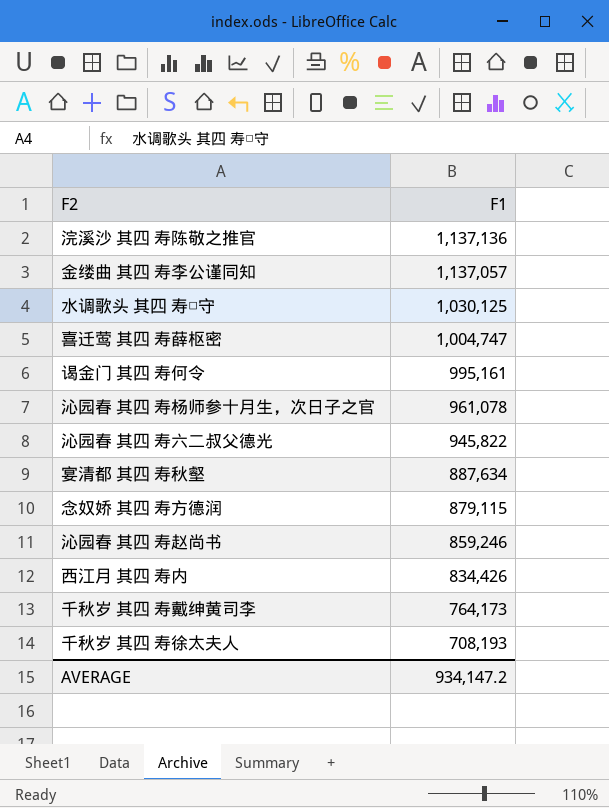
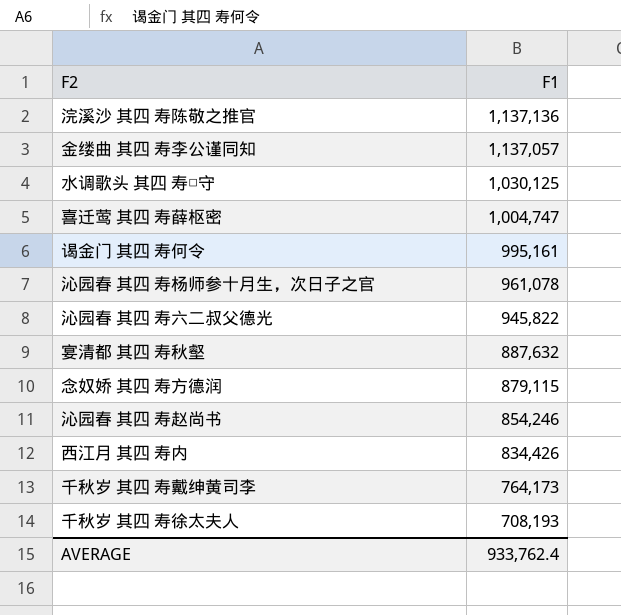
宴清都 其四 寿秋壑 | F1: 887,634 -> 887,632
沁园春 其四 寿赵尚书 | F1: 859,246 -> 854,246
AVERAGE | F1: 934,147.2 -> 933,762.4

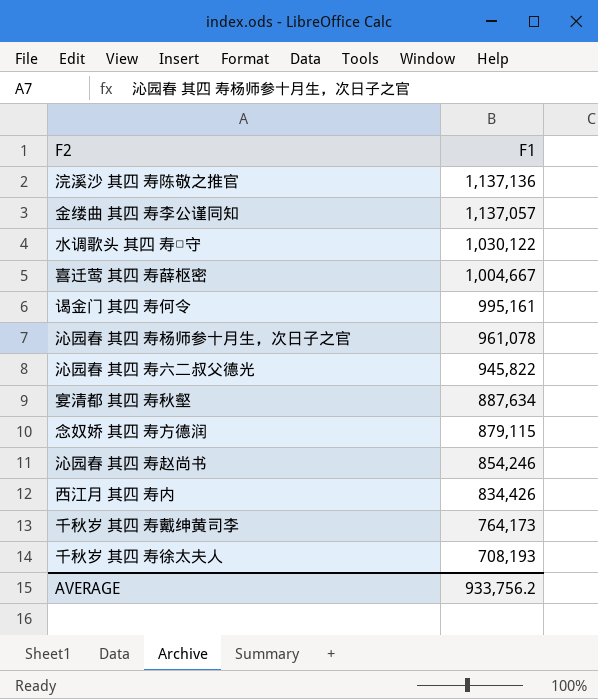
水调歌头 其四 寿□守 | F1: 1,030,125 -> 1,030,122
喜迁莺 其四 寿薛枢密 | F1: 1,004,747 -> 1,004,667
宴清都 其四 寿秋壑 | F1: 887,632 -> 887,634
AVERAGE | F1: 933,762.4 -> 933,756.2

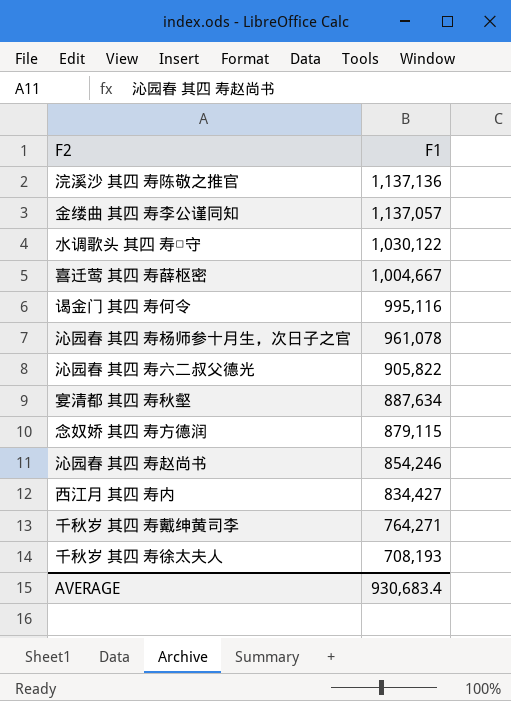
谒金门 其四 寿何令 | F1: 995,161 -> 995,116
沁园春 其四 寿六二叔父德光 | F1: 945,822 -> 905,822
西江月 其四 寿内 | F1: 834,426 -> 834,427
千秋岁 其四 寿戴绅黄司李 | F1: 764,173 -> 764,271
AVERAGE | F1: 933,756.2 -> 930,683.4

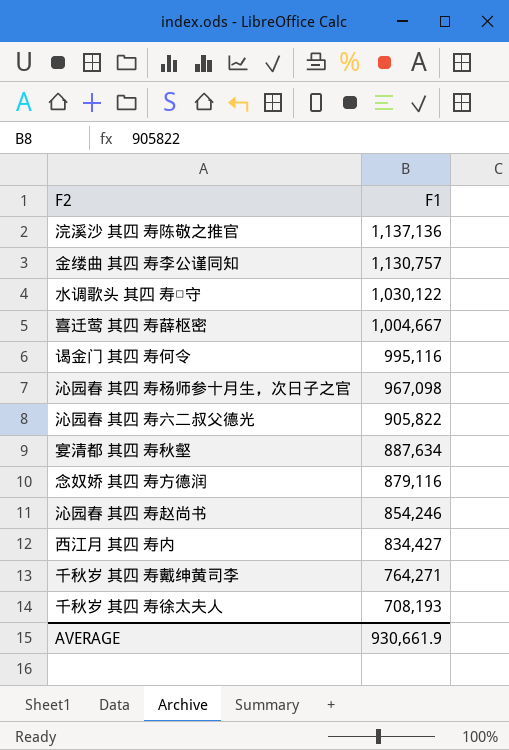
金缕曲 其四 寿李公谨同知 | F1: 1,137,057 -> 1,130,757
沁园春 其四 寿杨师参十月生，次日子之官 | F1: 961,078 -> 967,098
念奴娇 其四 寿方德润 | F1: 879,115 -> 879,116
AVERAGE | F1: 930,683.4 -> 930,661.9

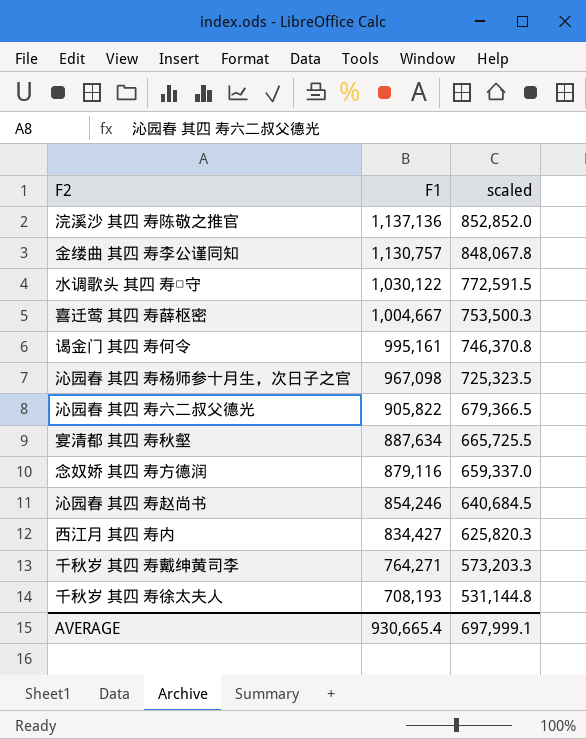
column scaled | formula: none -> [F1] * 0.75
谒金门 其四 寿何令 | F1: 995,116 -> 995,161
AVERAGE | F1: 930,661.9 -> 930,665.4

